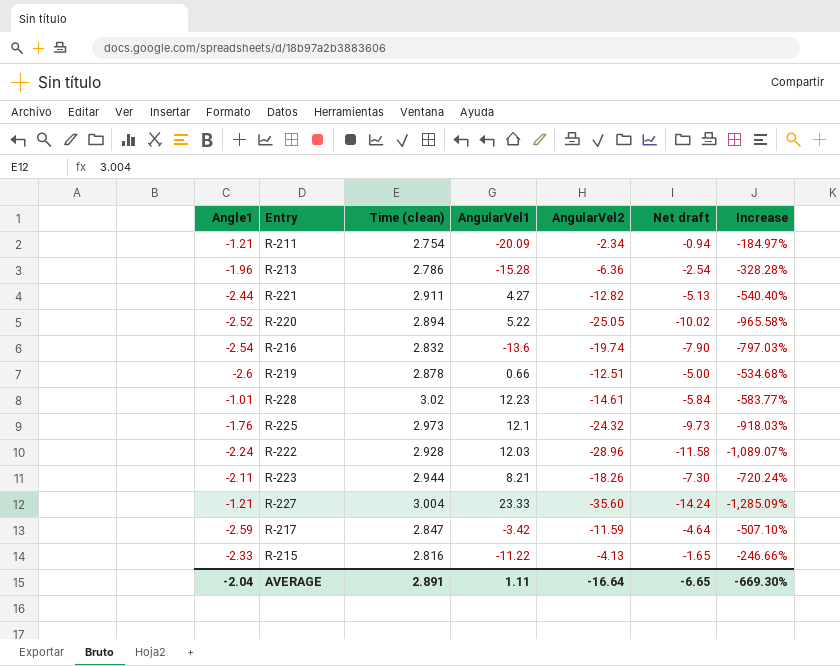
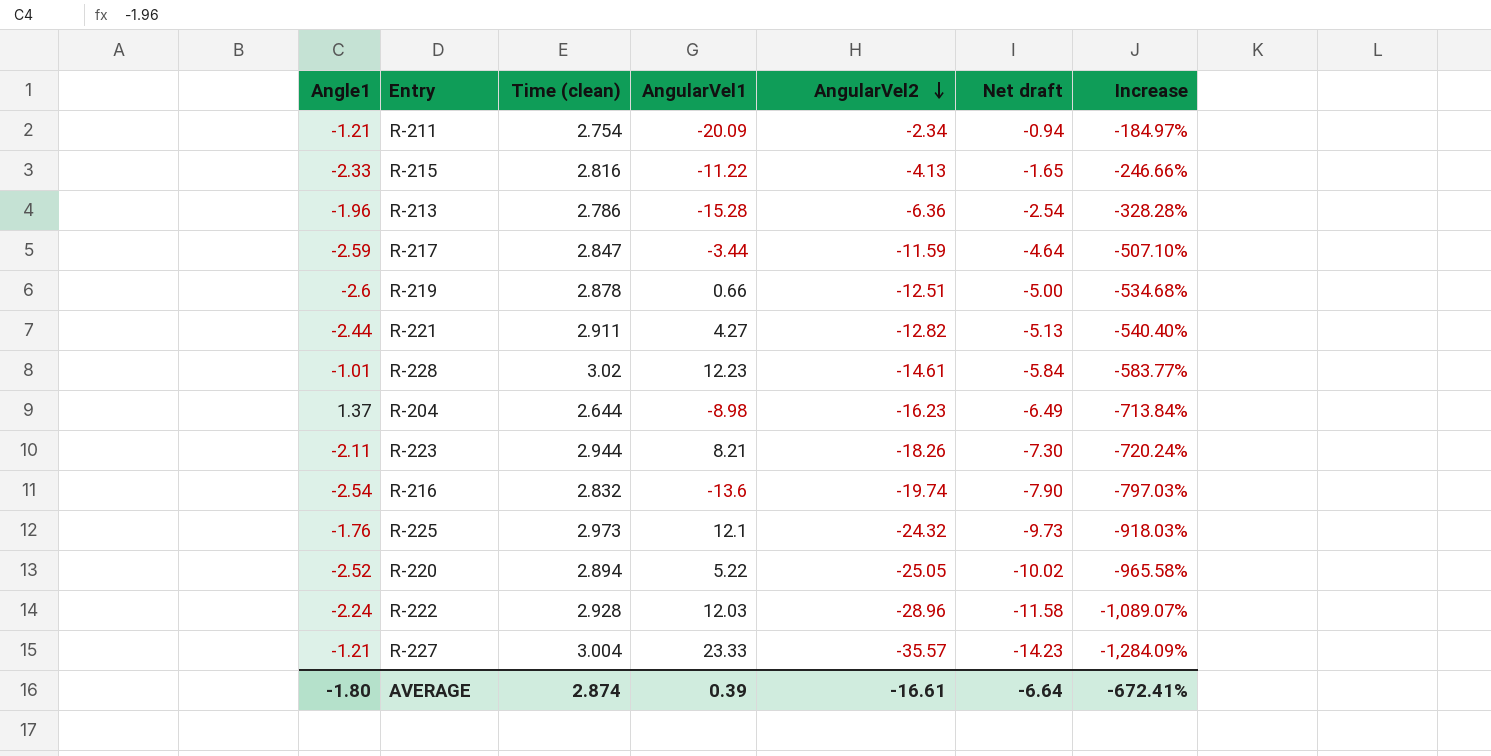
row order: none -> AngularVel2 descending
R-217 | AngularVel1: -3.42 -> -3.44
row R-204: none -> 1.37 | 2.644 | -8.98 | -16.23 | -6.49 | -713.84%
R-227 | AngularVel2: -35.60 -> -35.57
R-227 | Net draft: -14.24 -> -14.23
R-227 | Increase: -1,285.09% -> -1,284.09%
AVERAGE | Angle1: -2.04 -> -1.80
AVERAGE | Time (clean): 2.891 -> 2.874
AVERAGE | AngularVel1: 1.11 -> 0.39
AVERAGE | AngularVel2: -16.64 -> -16.61
AVERAGE | Net draft: -6.65 -> -6.64
AVERAGE | Increase: -669.30% -> -672.41%

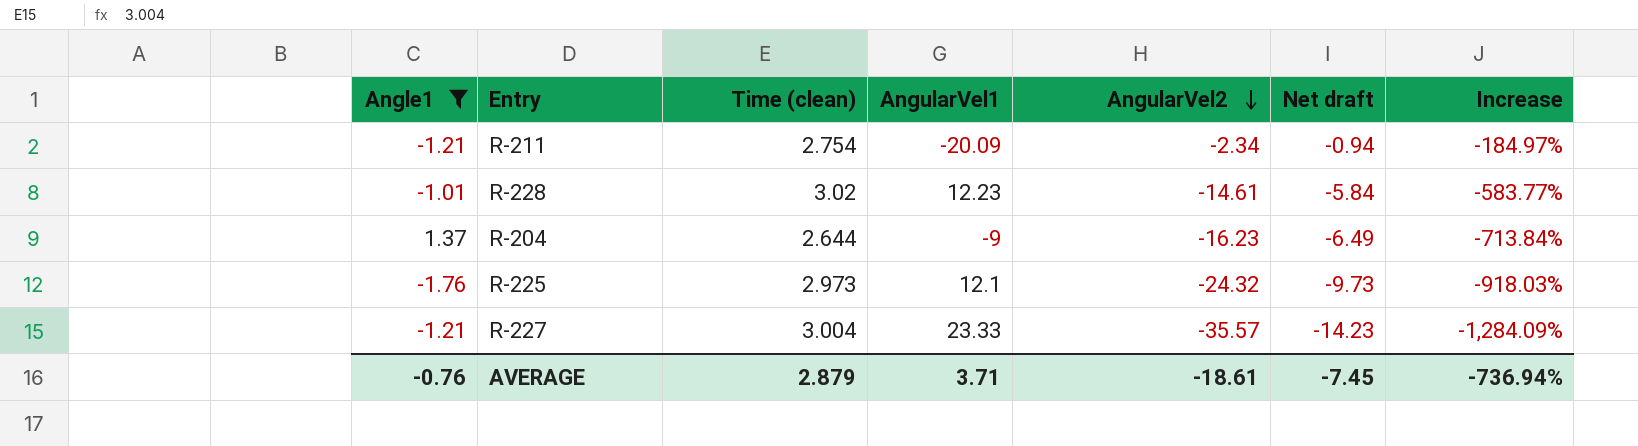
filter: none -> Angle1 >= -1.76
R-204 | AngularVel1: -8.98 -> -9
AVERAGE | Angle1: -1.80 -> -0.76
AVERAGE | Time (clean): 2.874 -> 2.879
AVERAGE | AngularVel1: 0.39 -> 3.71
AVERAGE | AngularVel2: -16.61 -> -18.61
AVERAGE | Net draft: -6.64 -> -7.45
AVERAGE | Increase: -672.41% -> -736.94%

